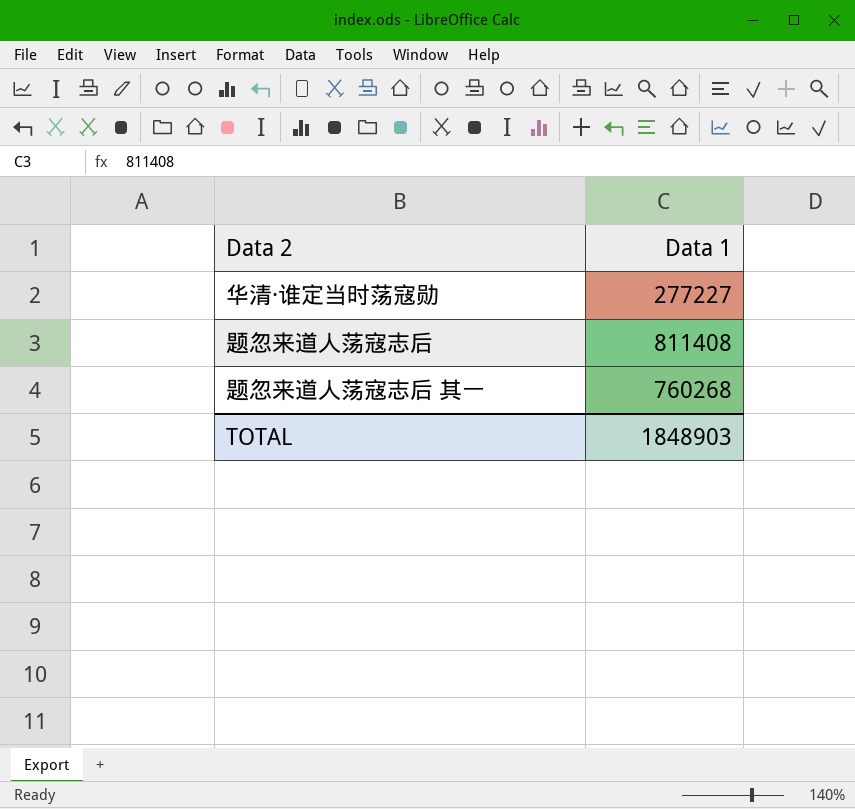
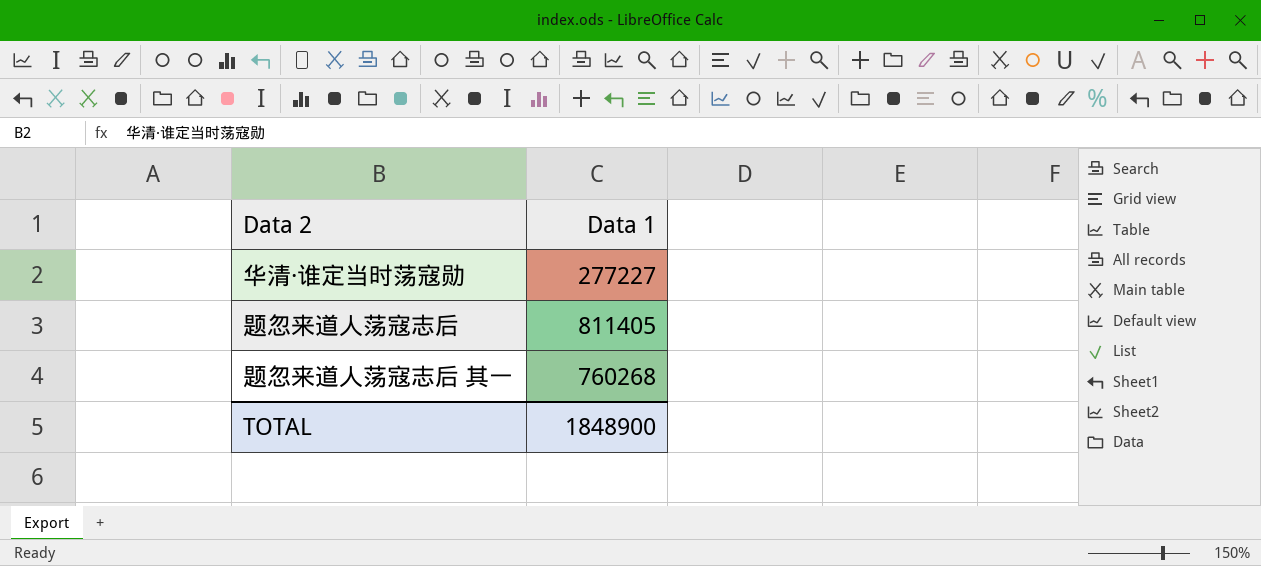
题忽来道人荡寇志后 | Data 1: 811408 -> 811405
TOTAL | Data 1: 1848903 -> 1848900

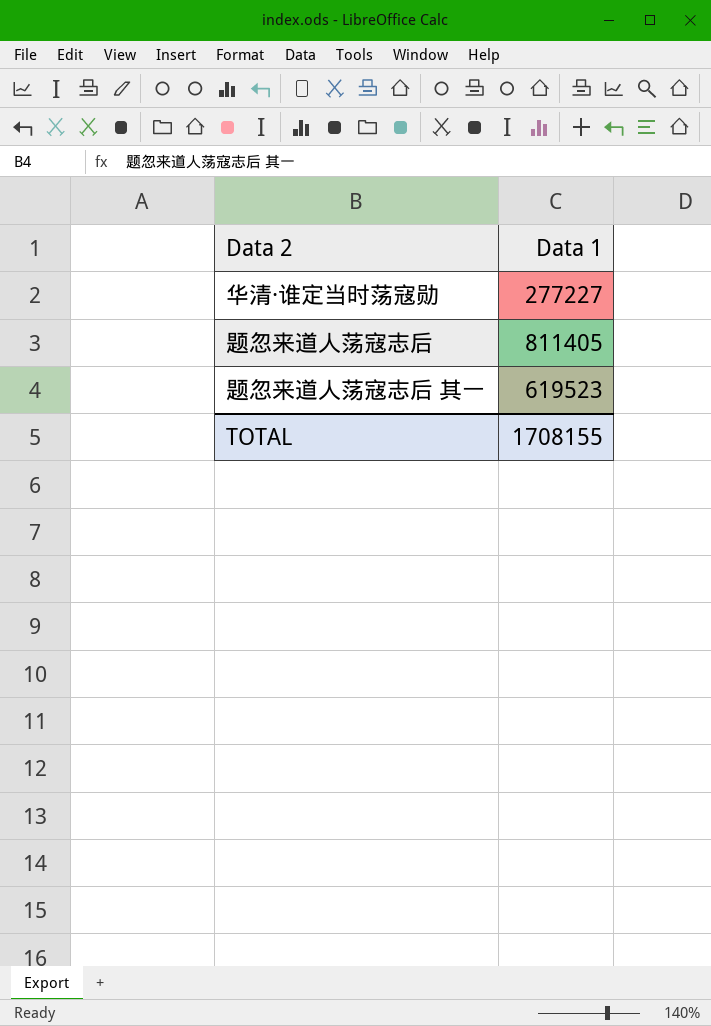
题忽来道人荡寇志后 其一 | Data 1: 760268 -> 619523
TOTAL | Data 1: 1848900 -> 1708155

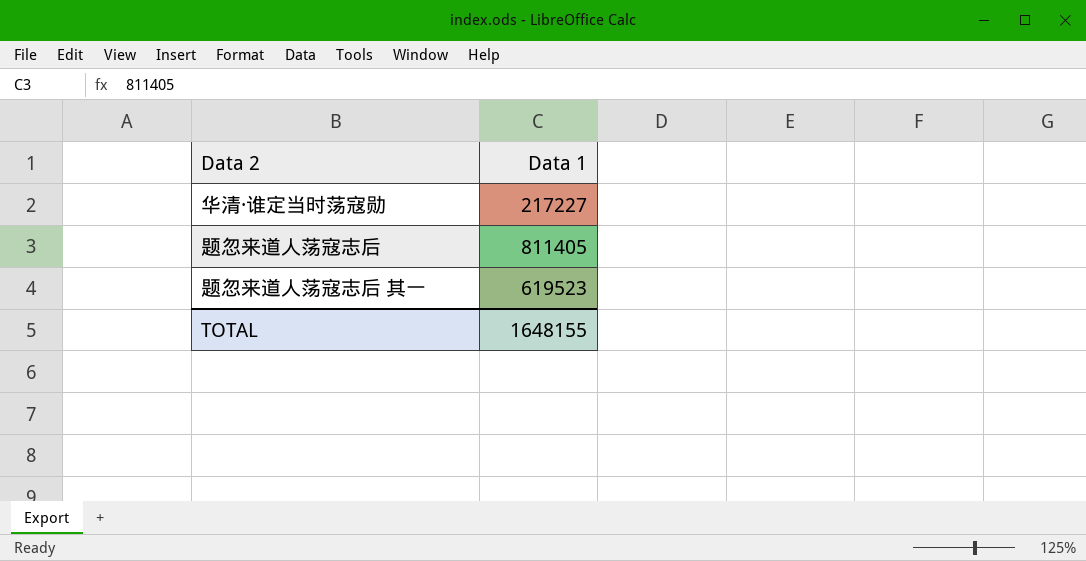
华清·谁定当时荡寇勋 | Data 1: 277227 -> 217227
TOTAL | Data 1: 1708155 -> 1648155

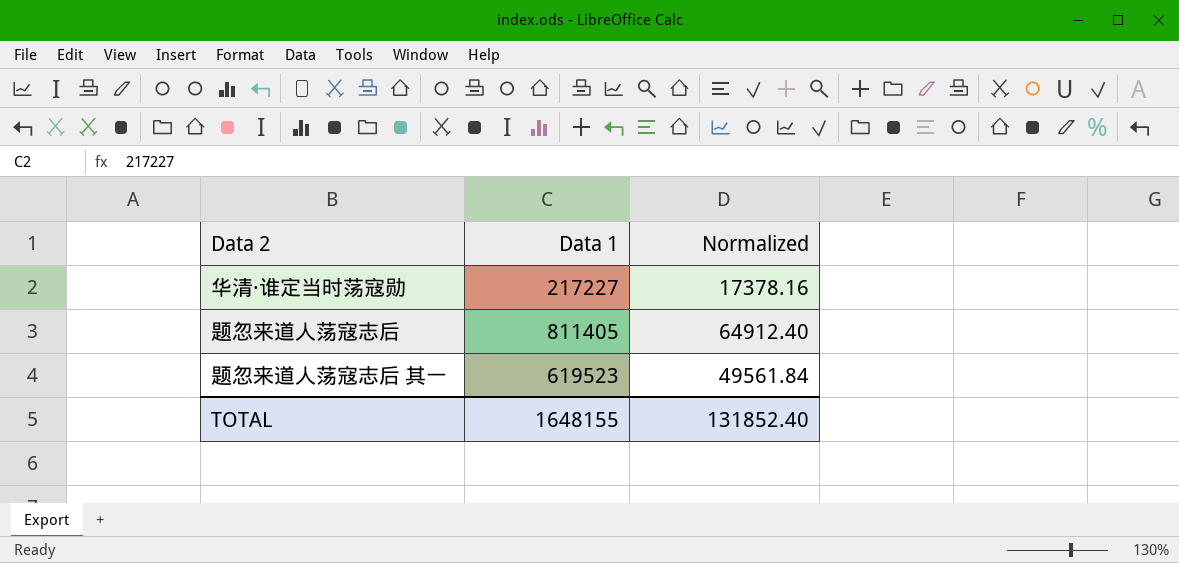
column Normalized | formula: none -> [Data 1] * 0.08

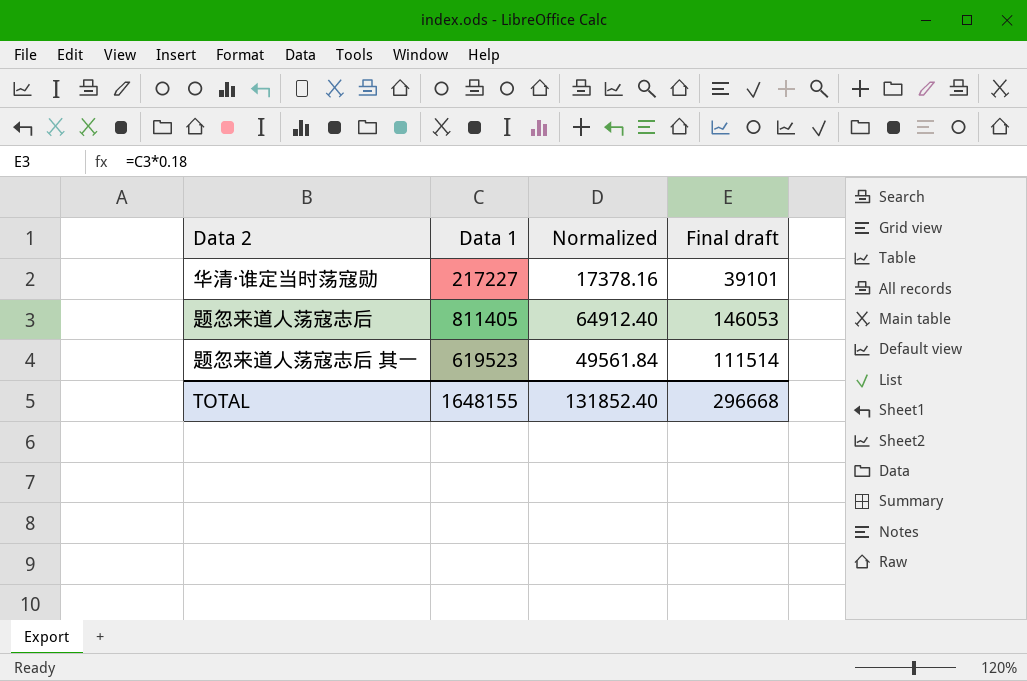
column Final draft | formula: none -> [Data 1] * 0.18

